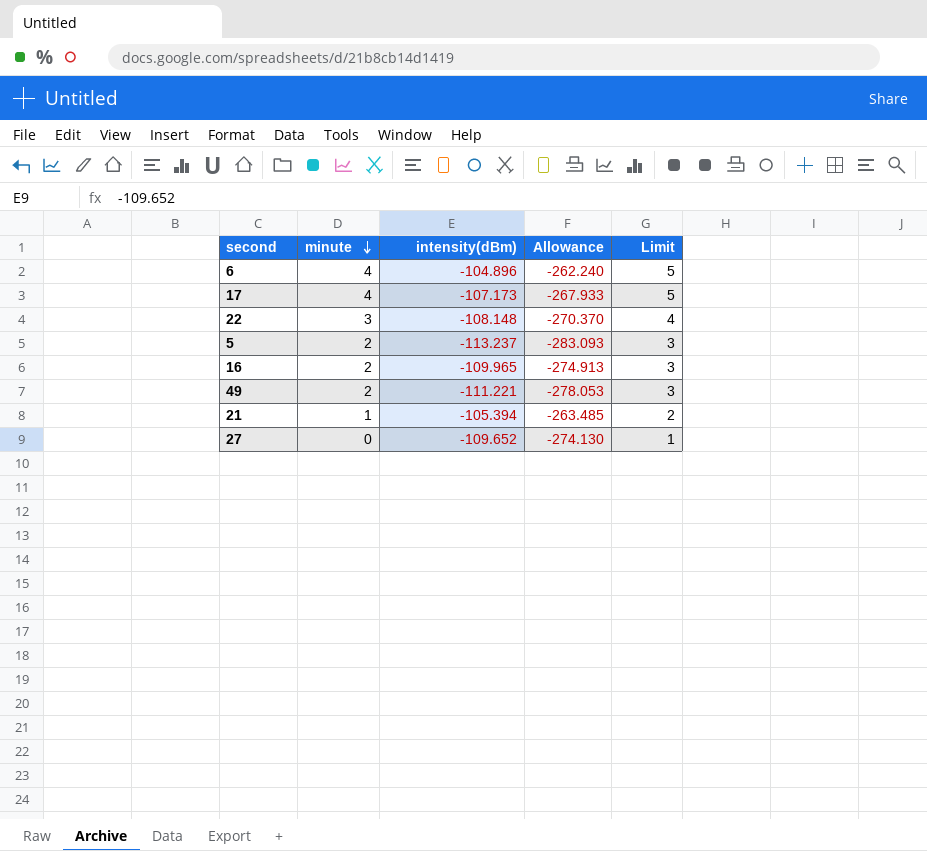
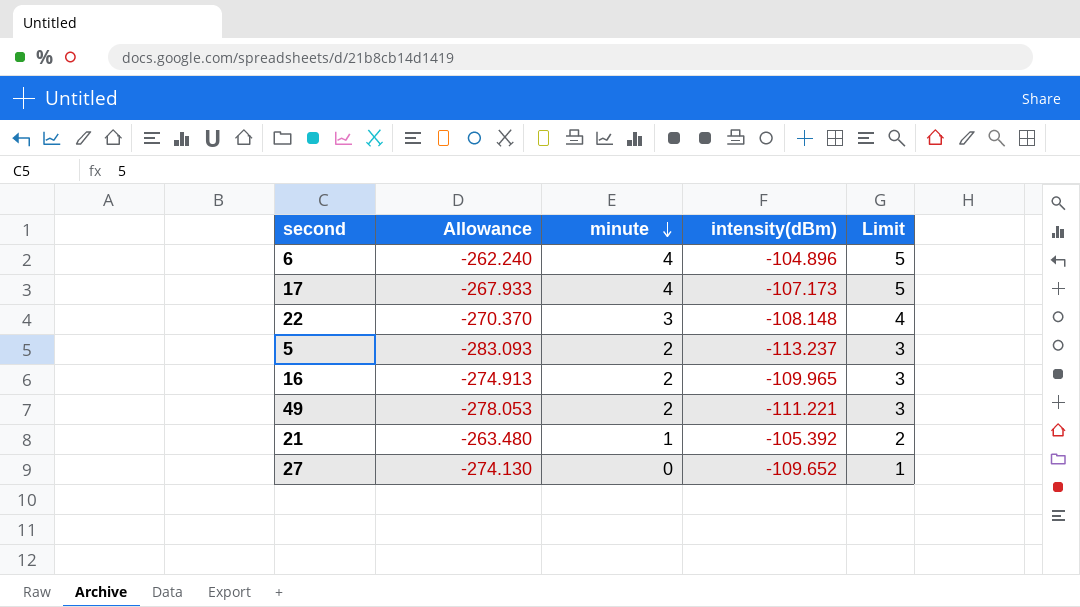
column Allowance | position: 4 -> 2
21 | Allowance: -263.485 -> -263.480
21 | intensity(dBm): -105.394 -> -105.392

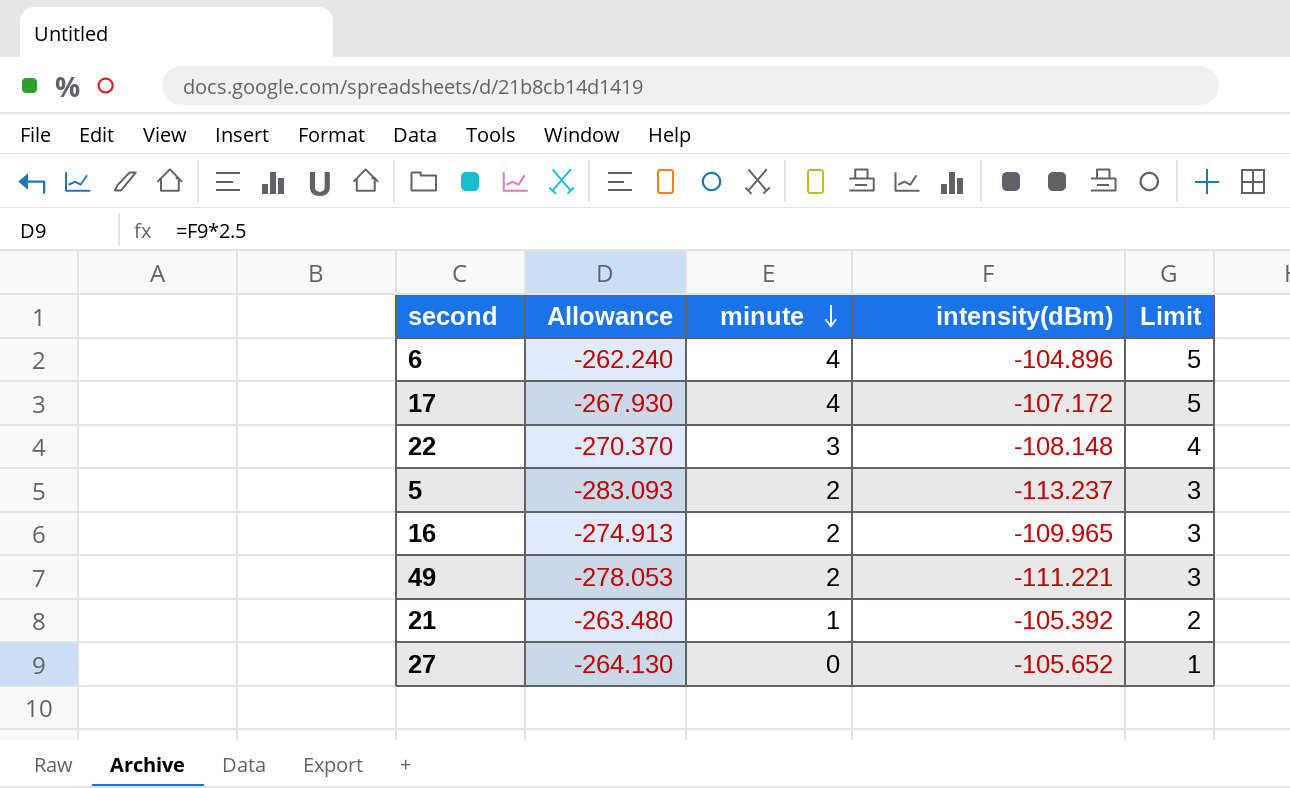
17 | Allowance: -267.933 -> -267.930
17 | intensity(dBm): -107.173 -> -107.172
27 | Allowance: -274.130 -> -264.130
27 | intensity(dBm): -109.652 -> -105.652

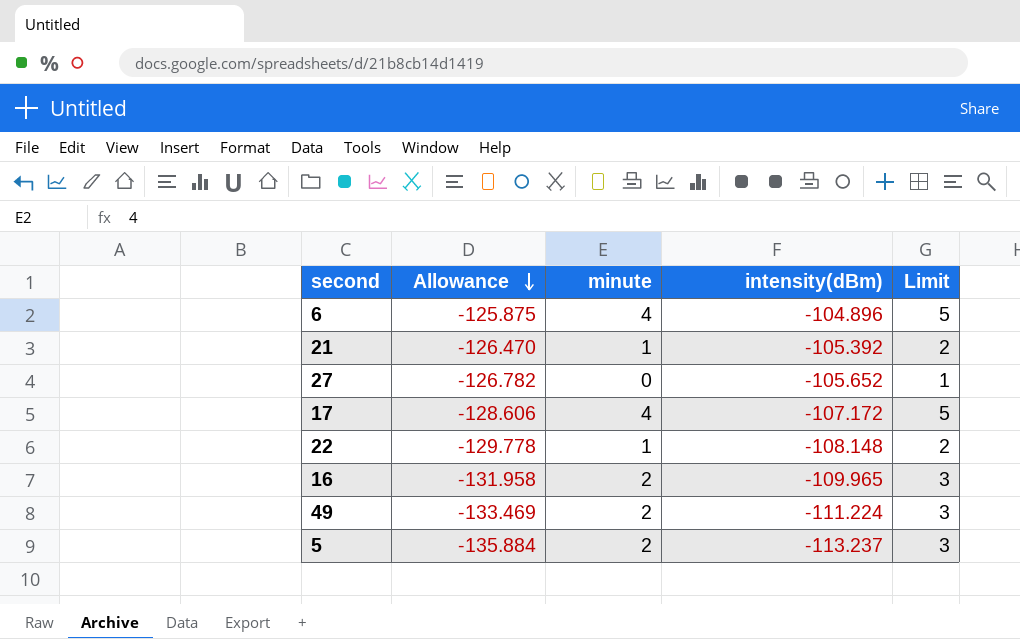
row order: minute descending -> Allowance descending
column Allowance | formula: [intensity(dBm)] * 2.5 -> [intensity(dBm)] * 1.2
22 | minute: 3 -> 1
22 | Limit: 4 -> 2
49 | intensity(dBm): -111.221 -> -111.224

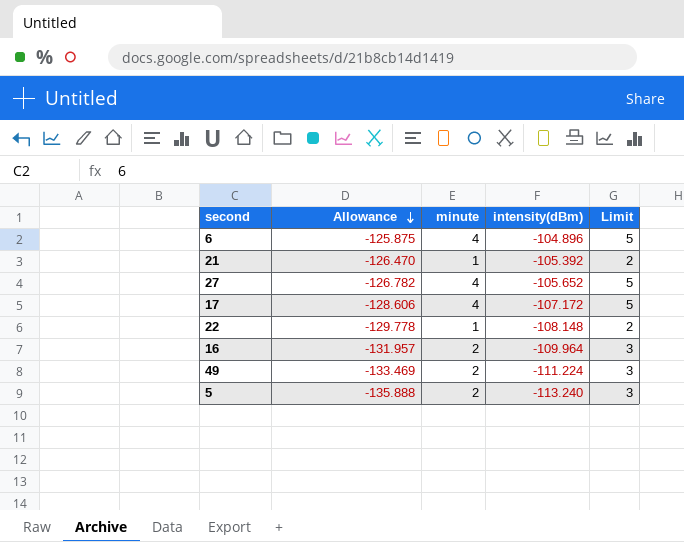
27 | minute: 0 -> 4
27 | Limit: 1 -> 5
16 | Allowance: -131.958 -> -131.957
16 | intensity(dBm): -109.965 -> -109.964
5 | Allowance: -135.884 -> -135.888
5 | intensity(dBm): -113.237 -> -113.240

